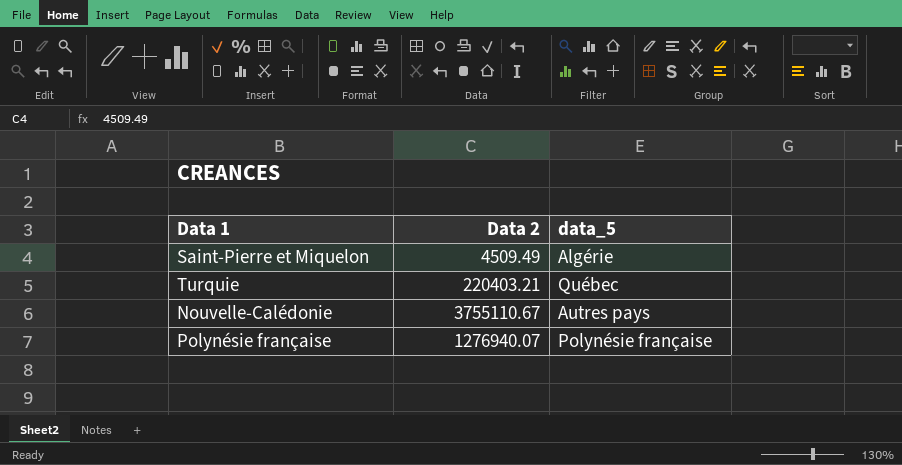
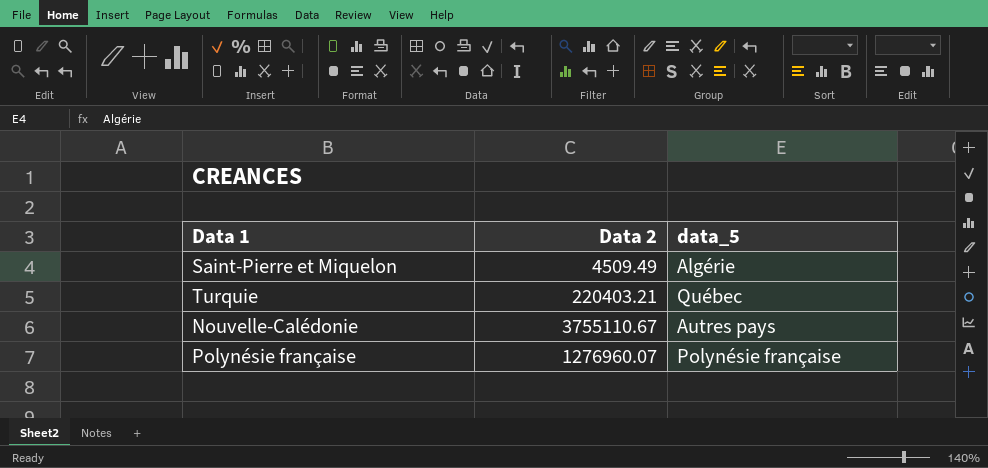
Polynésie française | Data 2: 1276940.07 -> 1276960.07

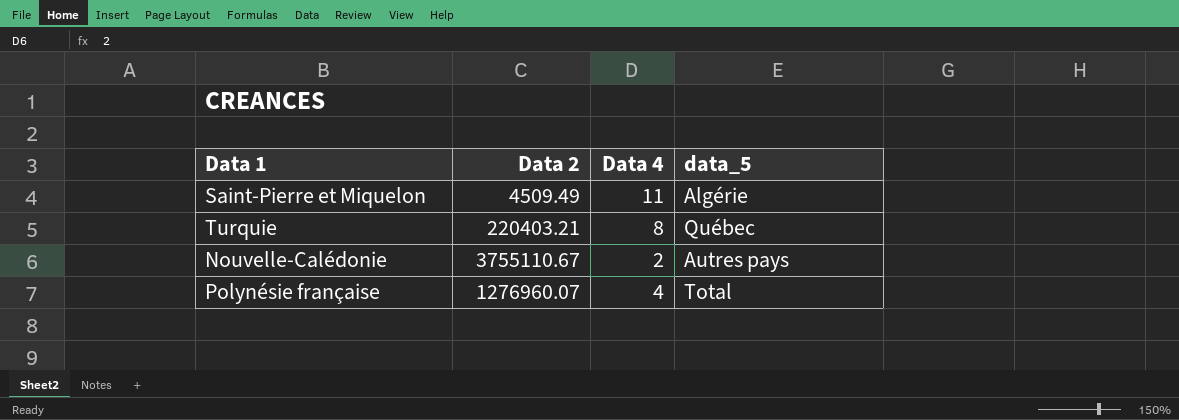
column Data 4 | position: none -> 3
Polynésie française | data_5: Polynésie française -> Total

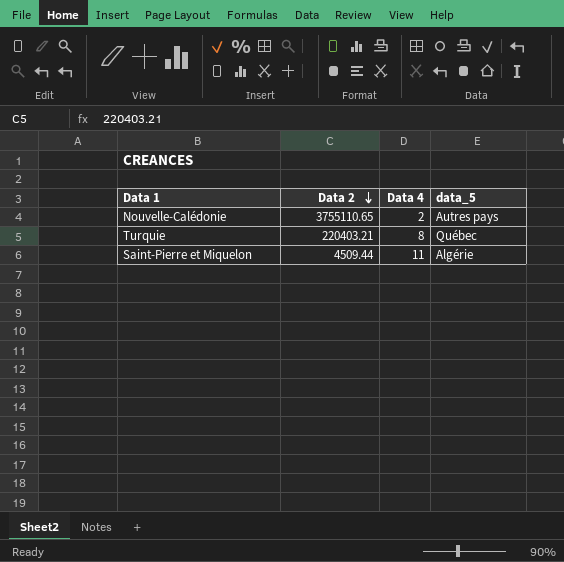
row order: none -> Data 2 descending
row Polynésie française: 1276960.07 | 4 | Total -> none
Nouvelle-Calédonie | Data 2: 3755110.67 -> 3755110.65
Saint-Pierre et Miquelon | Data 2: 4509.49 -> 4509.44

